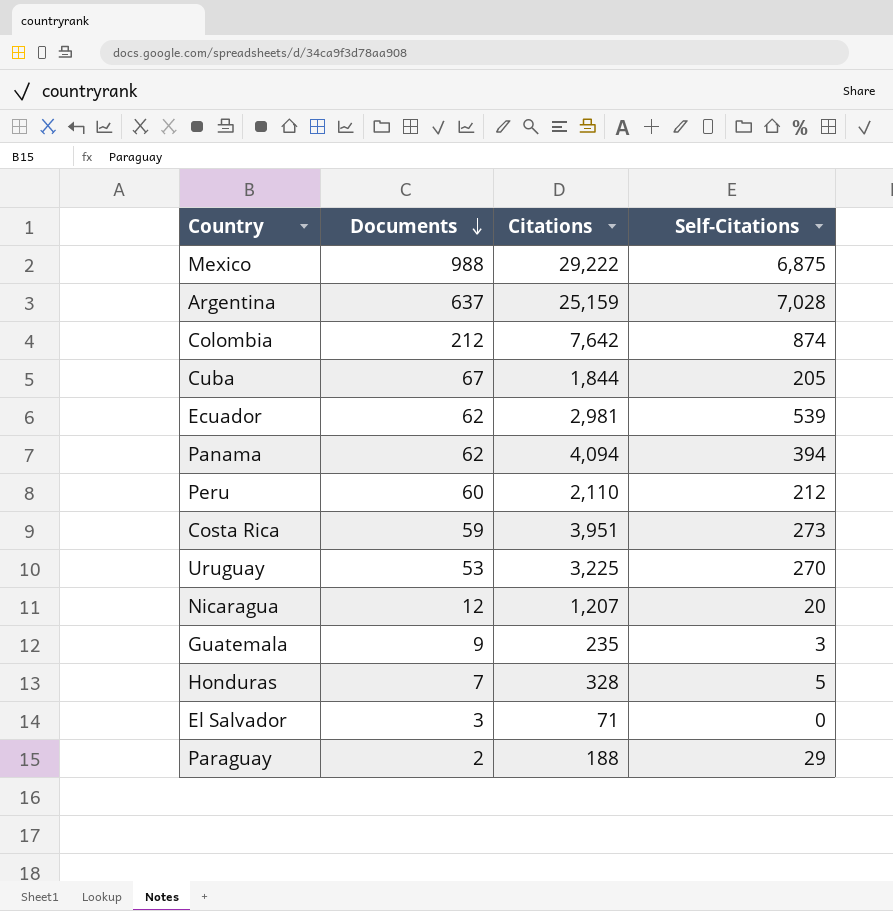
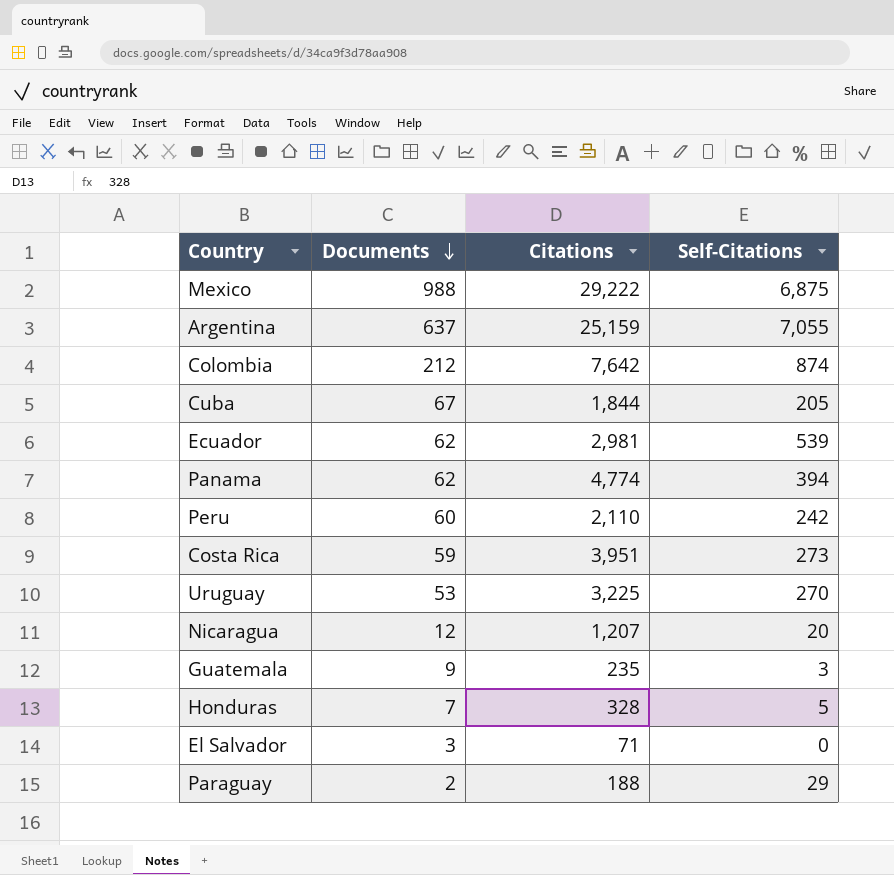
Argentina | Self-Citations: 7,028 -> 7,055
Panama | Citations: 4,094 -> 4,774
Peru | Self-Citations: 212 -> 242

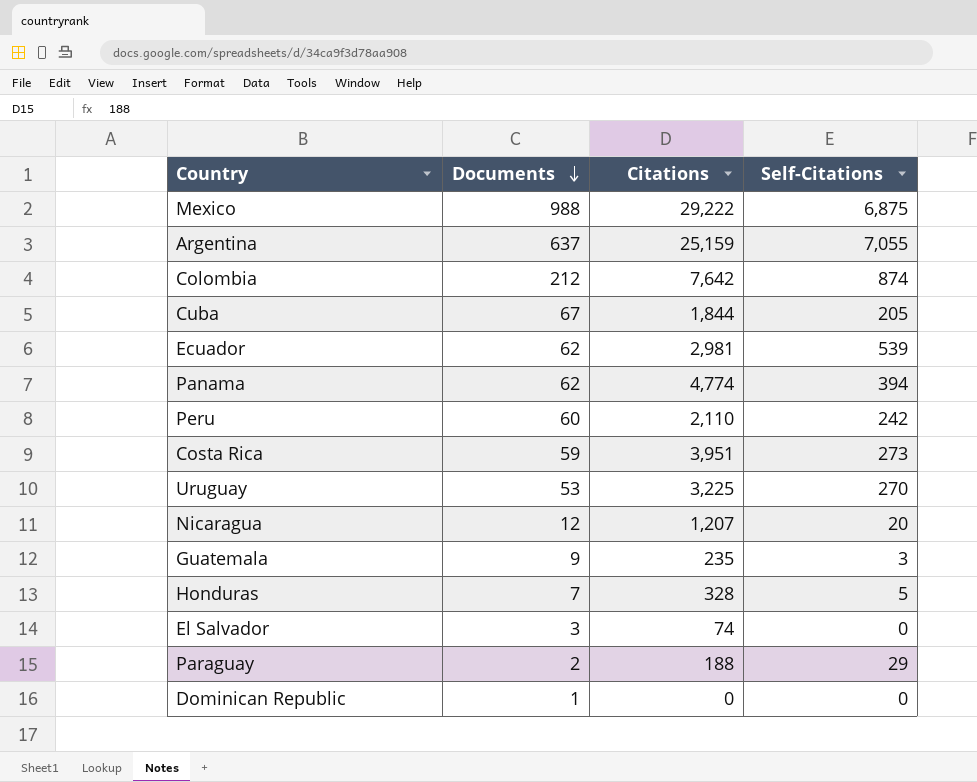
El Salvador | Citations: 71 -> 74
row Dominican Republic: none -> 1 | 0 | 0

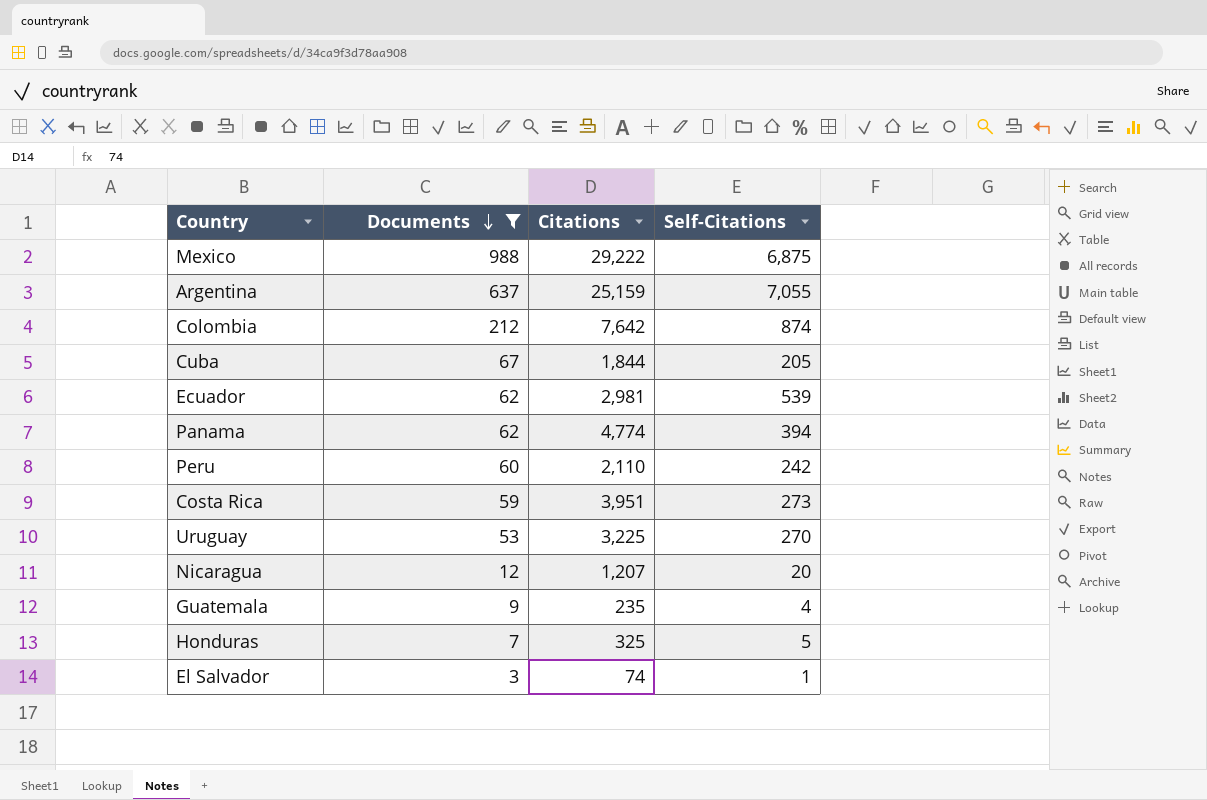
filter: none -> Documents >= 3
Guatemala | Self-Citations: 3 -> 4
Honduras | Citations: 328 -> 325
El Salvador | Self-Citations: 0 -> 1

